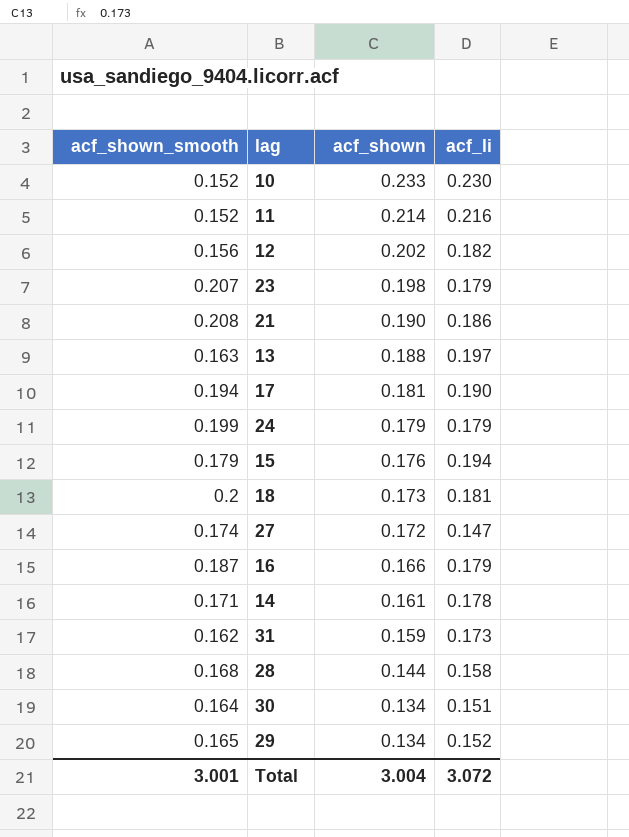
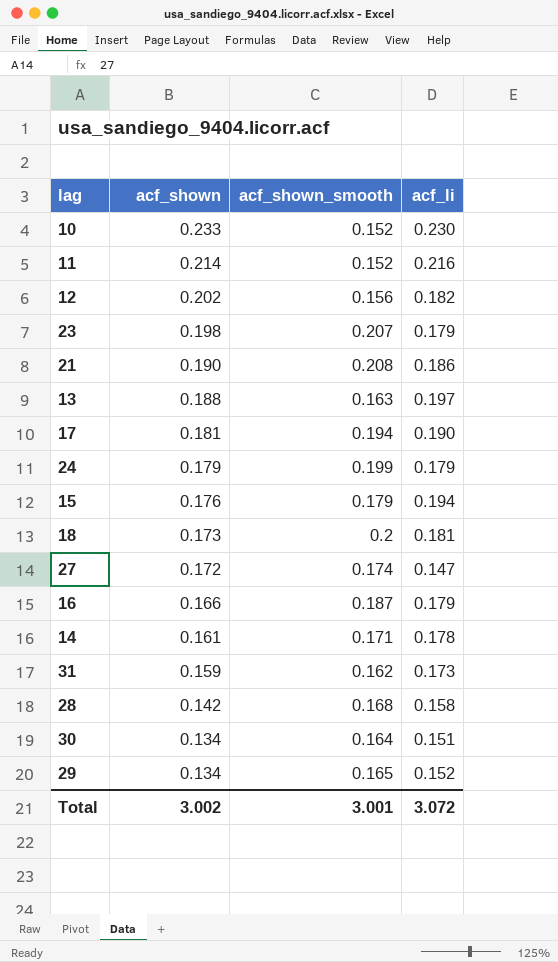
column acf_shown_smooth | position: 1 -> 3
28 | acf_shown: 0.144 -> 0.142
Total | acf_shown: 3.004 -> 3.002

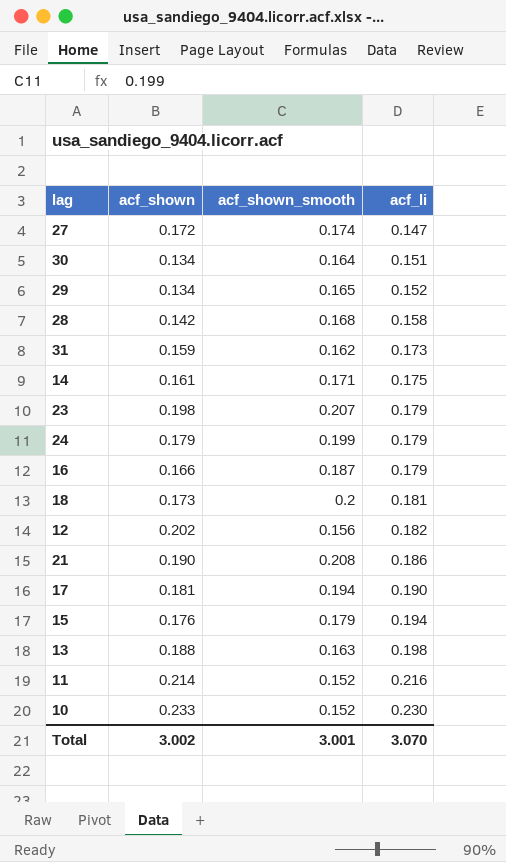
row order: acf_shown descending -> acf_li ascending
14 | acf_li: 0.178 -> 0.175
13 | acf_li: 0.197 -> 0.198
Total | acf_li: 3.072 -> 3.070

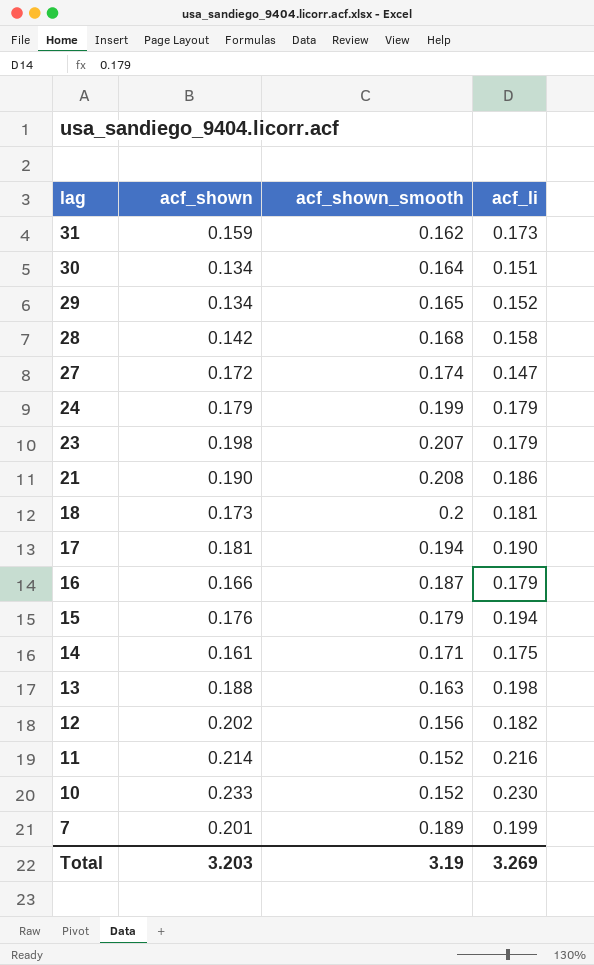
row order: acf_li ascending -> lag descending
row 7: none -> 0.201 | 0.189 | 0.199
Total | acf_shown: 3.002 -> 3.203
Total | acf_shown_smooth: 3.001 -> 3.19
Total | acf_li: 3.070 -> 3.269

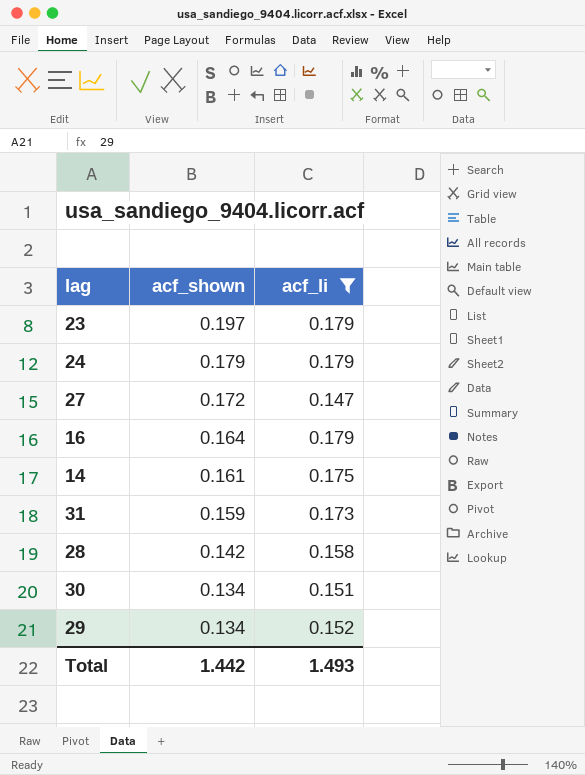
filter: none -> acf_li <= 0.179
row order: lag descending -> acf_shown descending
column acf_shown_smooth | position: 3 -> none
23 | acf_shown: 0.198 -> 0.197
16 | acf_shown: 0.166 -> 0.164
Total | acf_shown: 3.203 -> 1.442
Total | acf_li: 3.269 -> 1.493

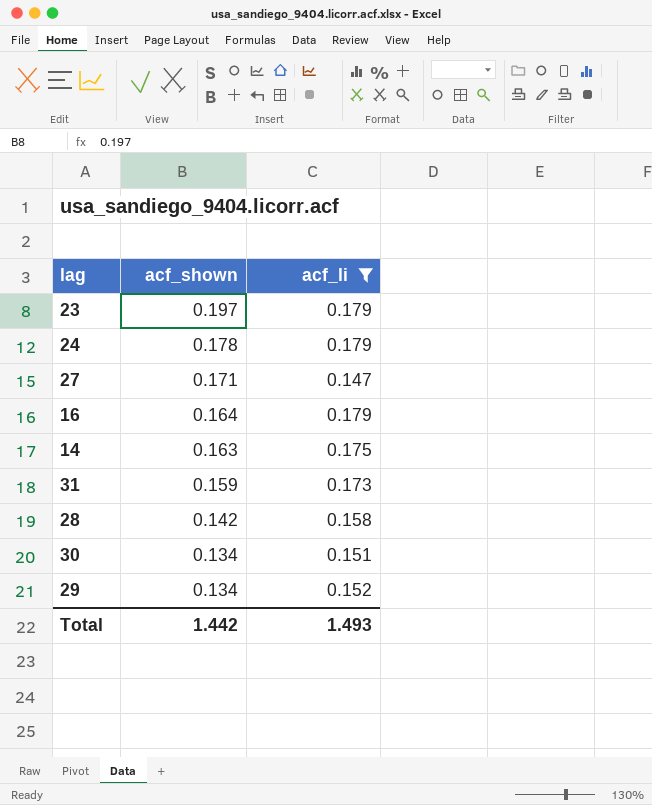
24 | acf_shown: 0.179 -> 0.178
27 | acf_shown: 0.172 -> 0.171
14 | acf_shown: 0.161 -> 0.163

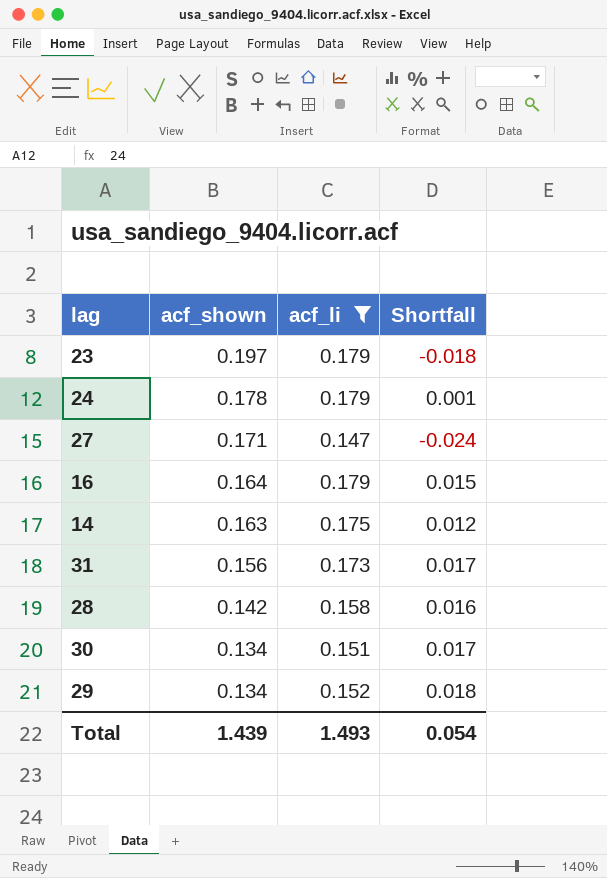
column Shortfall | formula: none -> [acf_li] - [acf_shown]
31 | acf_shown: 0.159 -> 0.156
Total | acf_shown: 1.442 -> 1.439

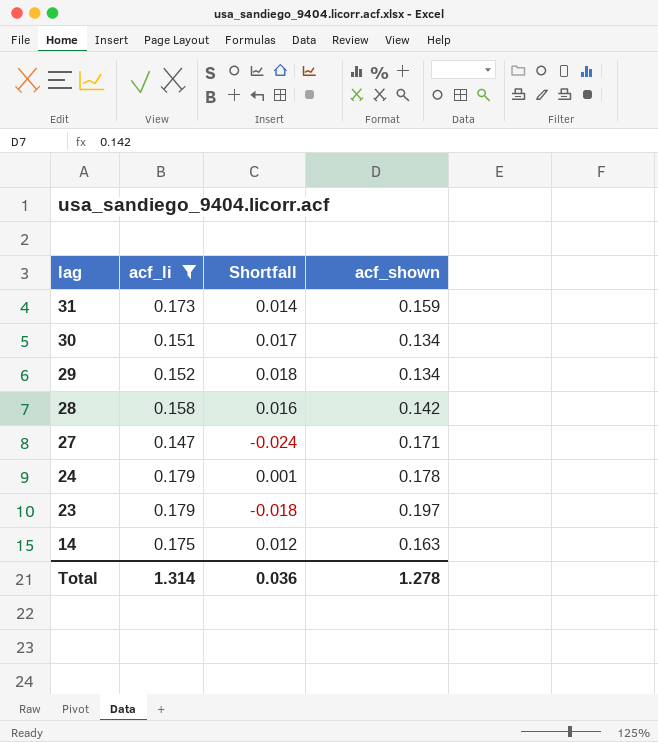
row order: acf_shown descending -> lag descending
column acf_shown | position: 2 -> 4
row 16: 0.164 | 0.179 | 0.015 -> none
31 | Shortfall: 0.017 -> 0.014
31 | acf_shown: 0.156 -> 0.159
Total | acf_li: 1.493 -> 1.314
Total | Shortfall: 0.054 -> 0.036
Total | acf_shown: 1.439 -> 1.278

